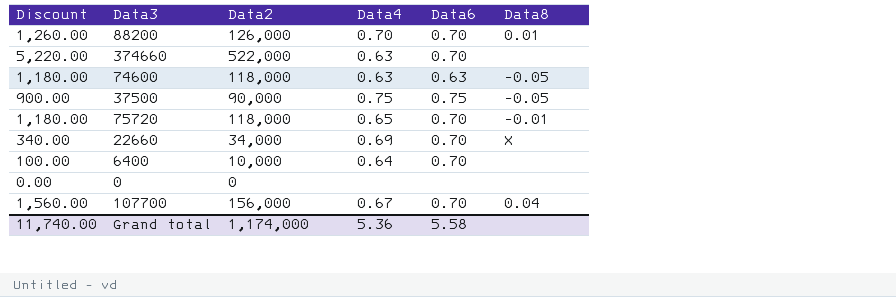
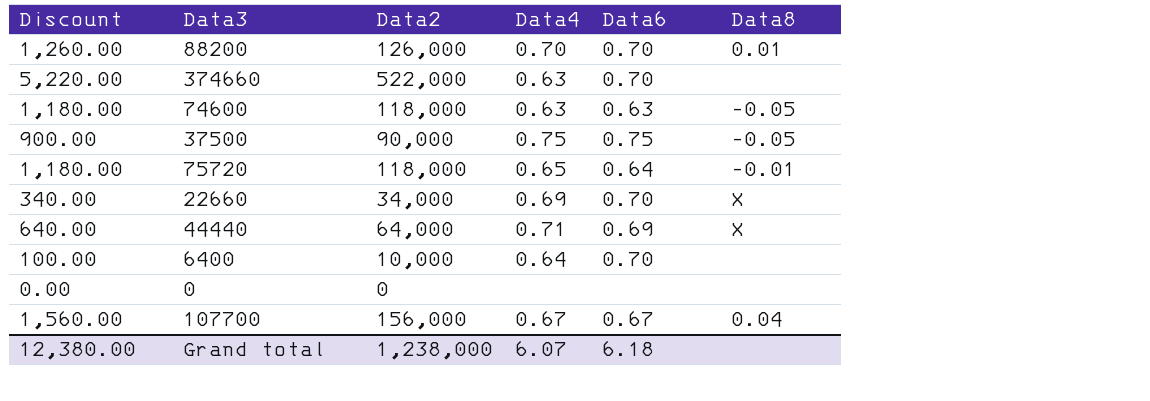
75720 | Data6: 0.70 -> 0.64
row 44440: none -> 640.00 | 64,000 | 0.71 | 0.69 | X
107700 | Data6: 0.70 -> 0.67
Grand total | Discount: 11,740.00 -> 12,380.00
Grand total | Data2: 1,174,000 -> 1,238,000
Grand total | Data4: 5.36 -> 6.07
Grand total | Data6: 5.58 -> 6.18

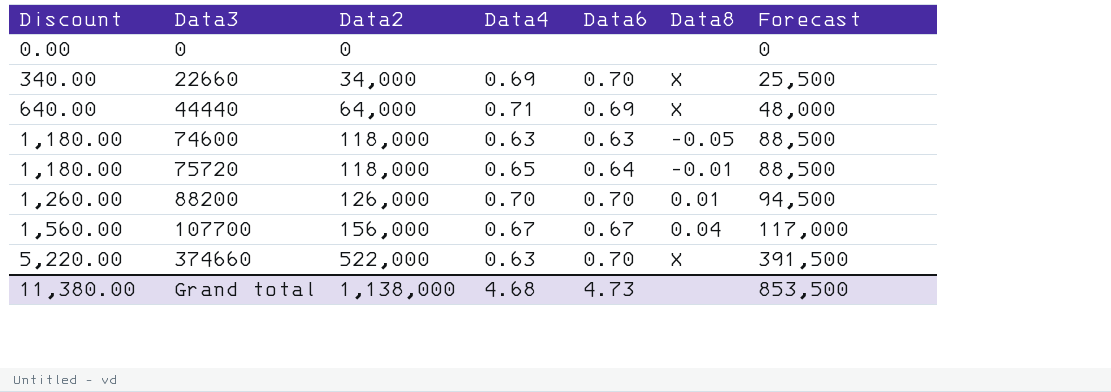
row order: none -> Discount ascending
column Forecast | formula: none -> [Data2] * 0.75
row 37500: 900.00 | 90,000 | 0.75 | 0.75 | -0.05 -> none
row 6400: 100.00 | 10,000 | 0.64 | 0.70 | none -> none
374660 | Data8: none -> X
Grand total | Discount: 12,380.00 -> 11,380.00
Grand total | Data2: 1,238,000 -> 1,138,000
Grand total | Data4: 6.07 -> 4.68
Grand total | Data6: 6.18 -> 4.73

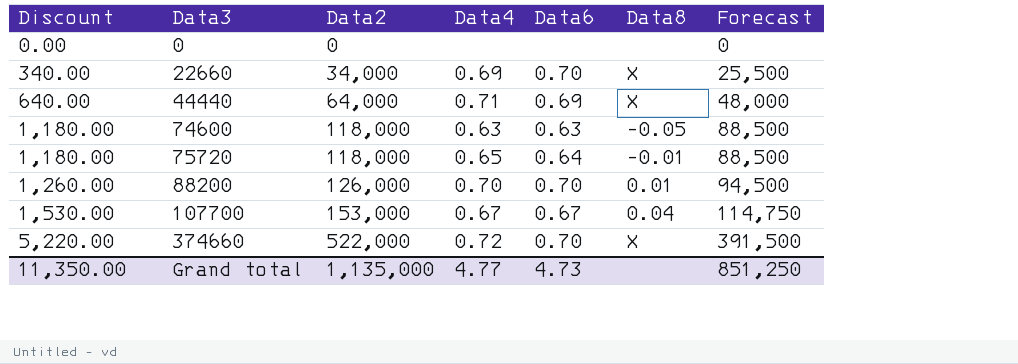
107700 | Discount: 1,560.00 -> 1,530.00
107700 | Data2: 156,000 -> 153,000
107700 | Forecast: 117,000 -> 114,750
374660 | Data4: 0.63 -> 0.72
Grand total | Discount: 11,380.00 -> 11,350.00
Grand total | Data2: 1,138,000 -> 1,135,000
Grand total | Data4: 4.68 -> 4.77
Grand total | Forecast: 853,500 -> 851,250

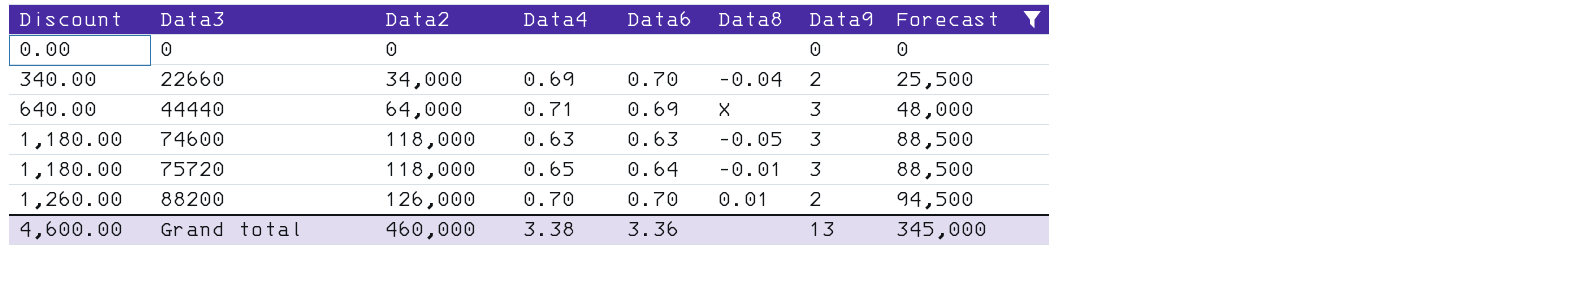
filter: none -> Forecast <= 94,500
column Data9 | position: none -> 7
22660 | Data8: X -> -0.04
Grand total | Discount: 11,350.00 -> 4,600.00
Grand total | Data2: 1,135,000 -> 460,000
Grand total | Data4: 4.77 -> 3.38
Grand total | Data6: 4.73 -> 3.36
Grand total | Forecast: 851,250 -> 345,000

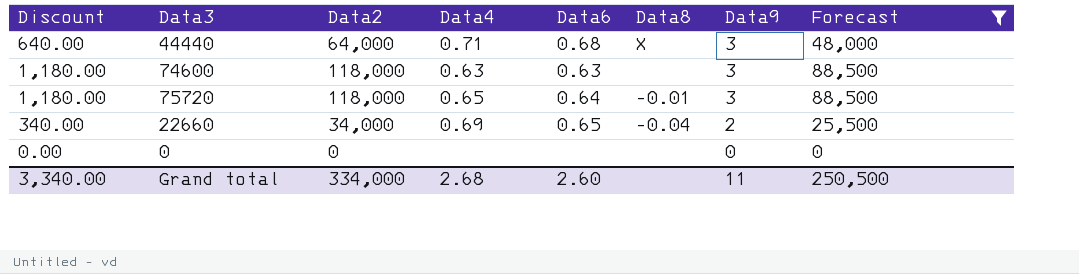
row order: Discount ascending -> Data9 descending
row 88200: 1,260.00 | 126,000 | 0.70 | 0.70 | 0.01 | 2 | 94,500 -> none
44440 | Data6: 0.69 -> 0.68
74600 | Data8: -0.05 -> none
22660 | Data6: 0.70 -> 0.65
Grand total | Discount: 4,600.00 -> 3,340.00
Grand total | Data2: 460,000 -> 334,000
Grand total | Data4: 3.38 -> 2.68
Grand total | Data6: 3.36 -> 2.60
Grand total | Data9: 13 -> 11
Grand total | Forecast: 345,000 -> 250,500

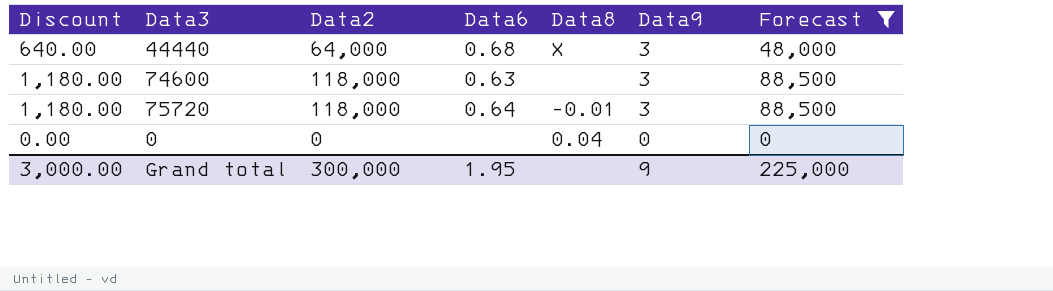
column Data4 | position: 4 -> none
row 22660: 340.00 | 34,000 | 0.69 | 0.65 | -0.04 | 2 | 25,500 -> none
0 | Data8: none -> 0.04
Grand total | Discount: 3,340.00 -> 3,000.00
Grand total | Data2: 334,000 -> 300,000
Grand total | Data6: 2.60 -> 1.95
Grand total | Data9: 11 -> 9
Grand total | Forecast: 250,500 -> 225,000

